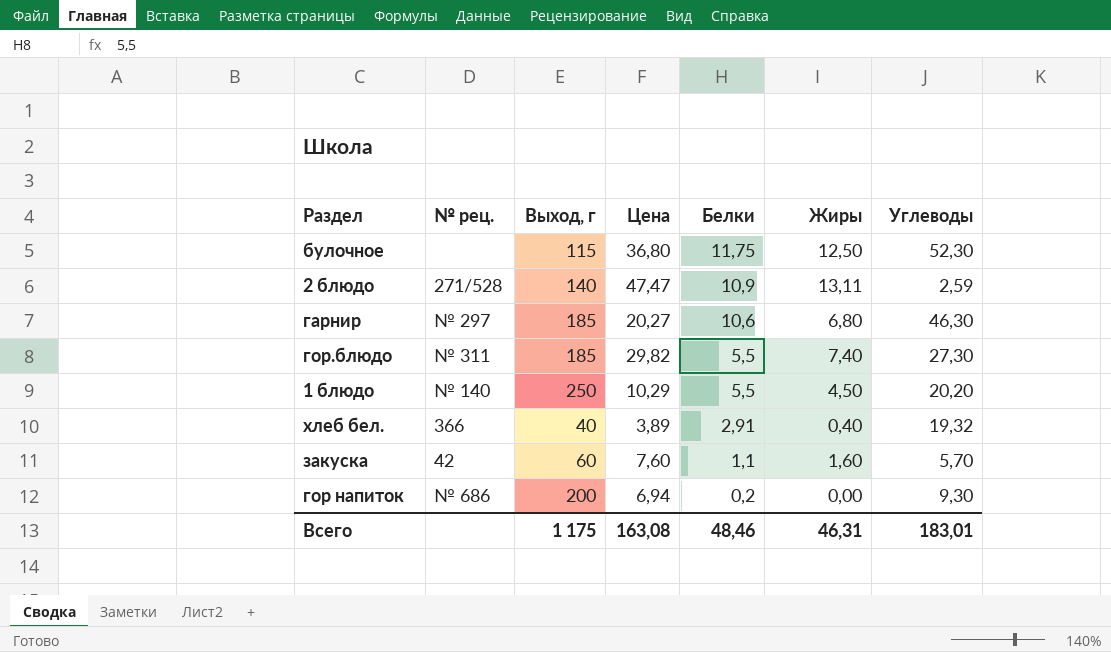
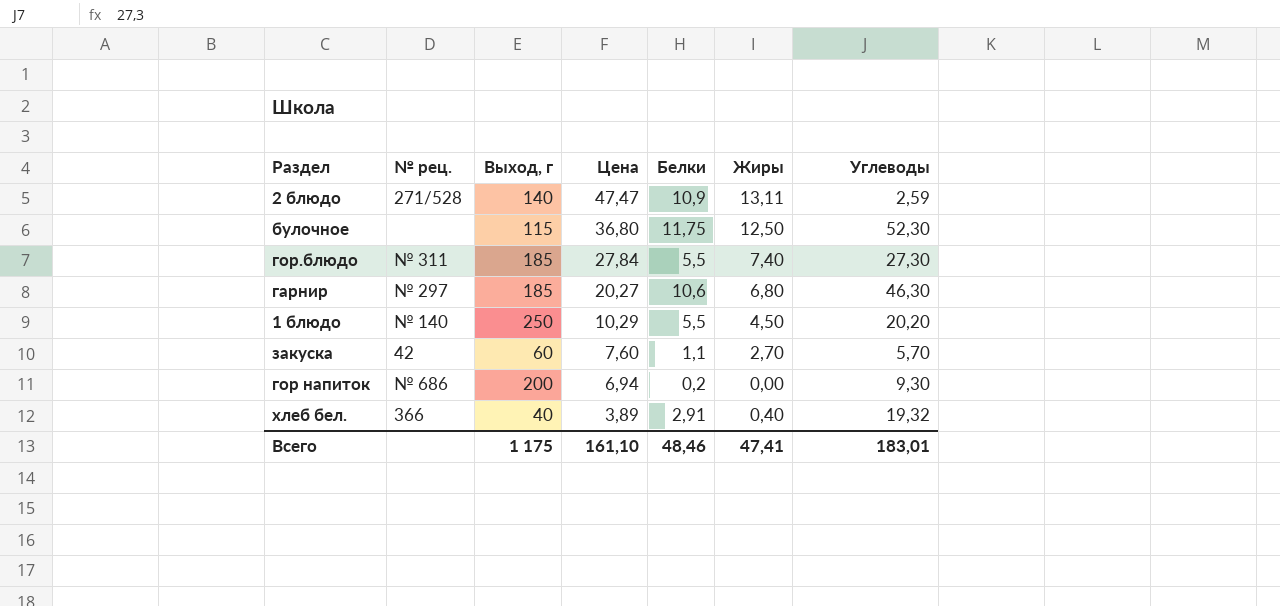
row order: Белки descending -> Цена descending
гор.блюдо | Цена: 29,82 -> 27,84
закуска | Жиры: 1,60 -> 2,70
Всего | Цена: 163,08 -> 161,10
Всего | Жиры: 46,31 -> 47,41

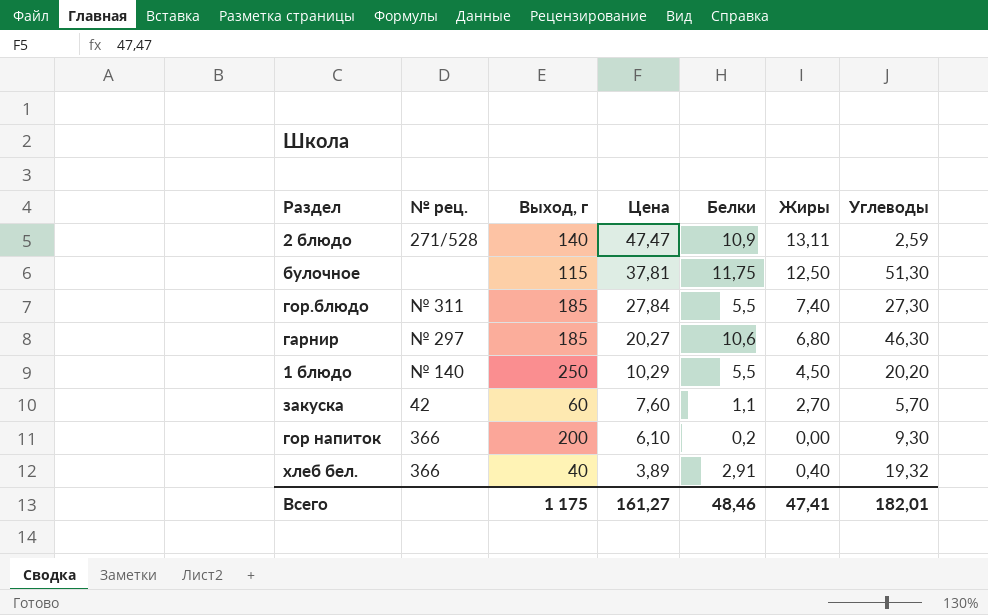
булочное | Цена: 36,80 -> 37,81
булочное | Углеводы: 52,30 -> 51,30
гор напиток | № рец.: № 686 -> 366
гор напиток | Цена: 6,94 -> 6,10
Всего | Цена: 161,10 -> 161,27
Всего | Углеводы: 183,01 -> 182,01

